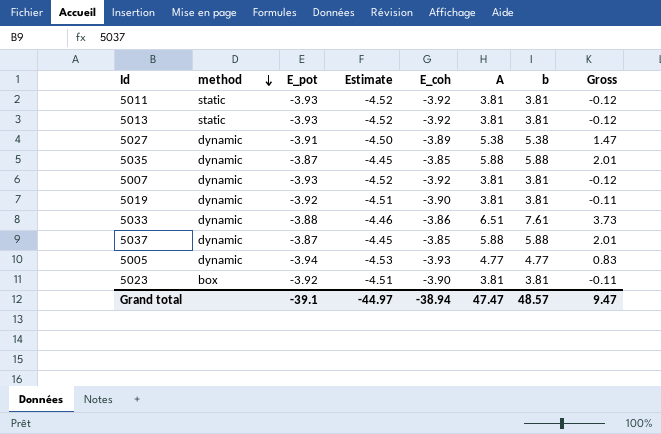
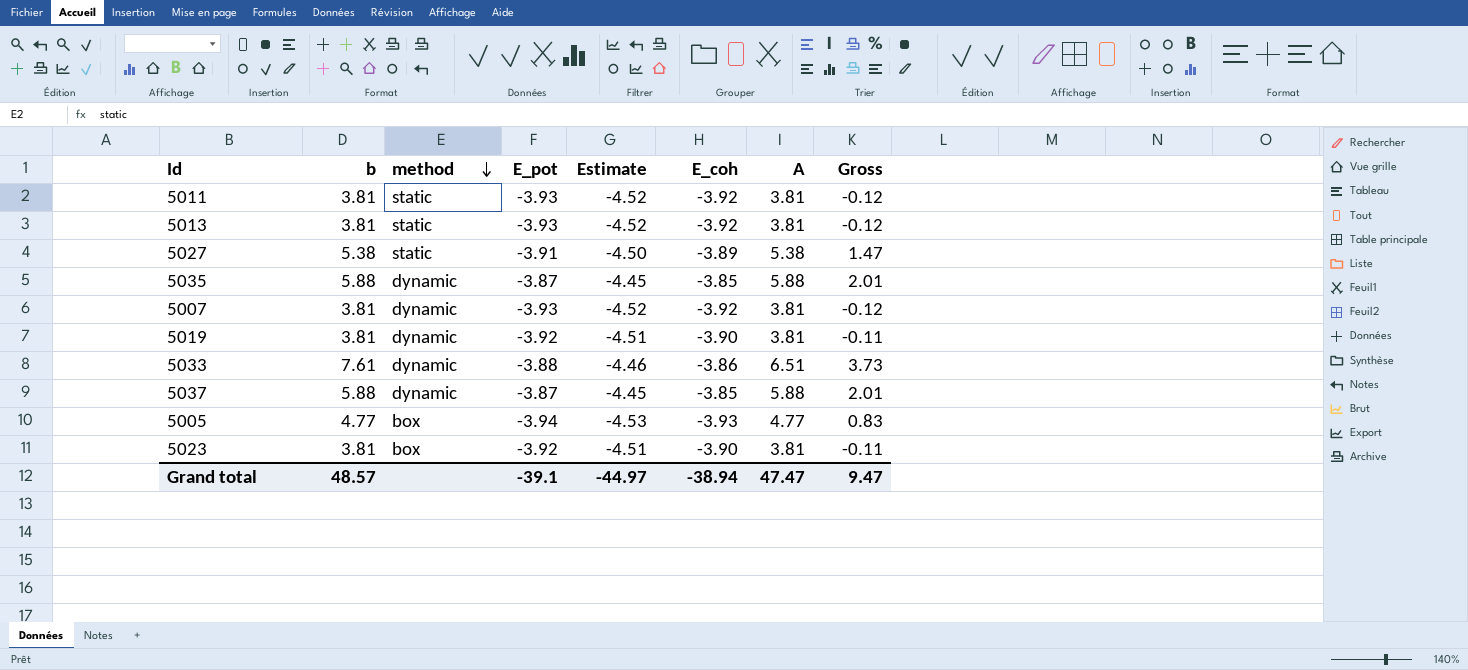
column b | position: 7 -> 2
5027 | method: dynamic -> static
5005 | method: dynamic -> box

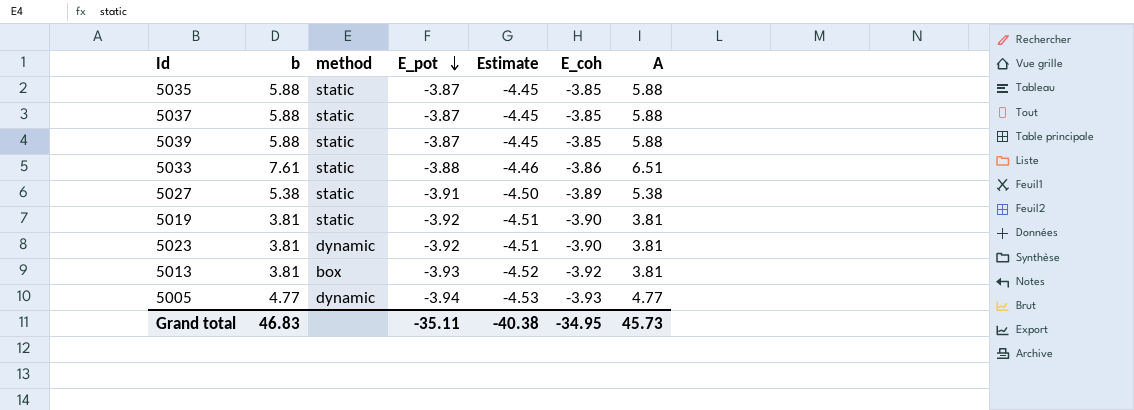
row order: method descending -> E_pot descending
column Gross | formula: [b] + [E_pot] -> none
row 5011: 3.81 | static | -3.93 | -4.52 | -3.92 | 3.81 | -0.12 -> none
row 5007: 3.81 | dynamic | -3.93 | -4.52 | -3.92 | 3.81 | -0.12 -> none
5035 | method: dynamic -> static
5037 | method: dynamic -> static
row 5039: none -> 5.88 | static | -3.87 | -4.45 | -3.85 | 5.88
5033 | method: dynamic -> static
5019 | method: dynamic -> static
5023 | method: box -> dynamic
5013 | method: static -> box
5005 | method: box -> dynamic
Grand total | b: 48.57 -> 46.83
Grand total | E_pot: -39.1 -> -35.11
Grand total | Estimate: -44.97 -> -40.38
Grand total | E_coh: -38.94 -> -34.95
Grand total | A: 47.47 -> 45.73

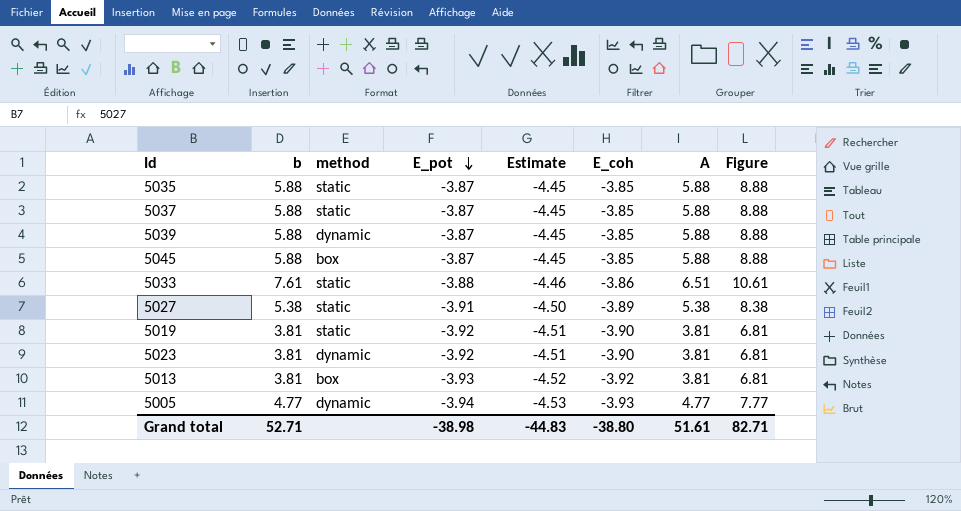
column Figure | formula: none -> [b] + 3
5039 | method: static -> dynamic
row 5045: none -> 5.88 | box | -3.87 | -4.45 | -3.85 | 5.88 | 8.88
Grand total | b: 46.83 -> 52.71
Grand total | E_pot: -35.11 -> -38.98
Grand total | Estimate: -40.38 -> -44.83
Grand total | E_coh: -34.95 -> -38.80
Grand total | A: 45.73 -> 51.61

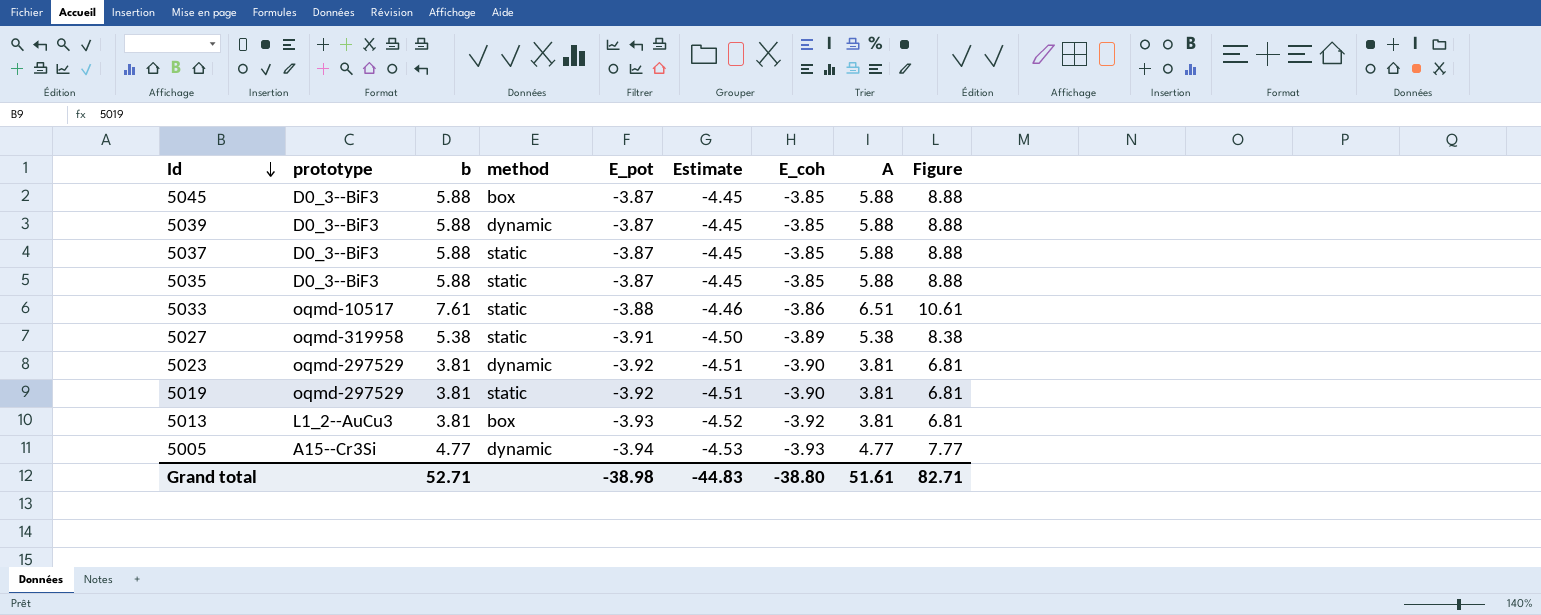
row order: E_pot descending -> Id descending
column prototype | position: none -> 2

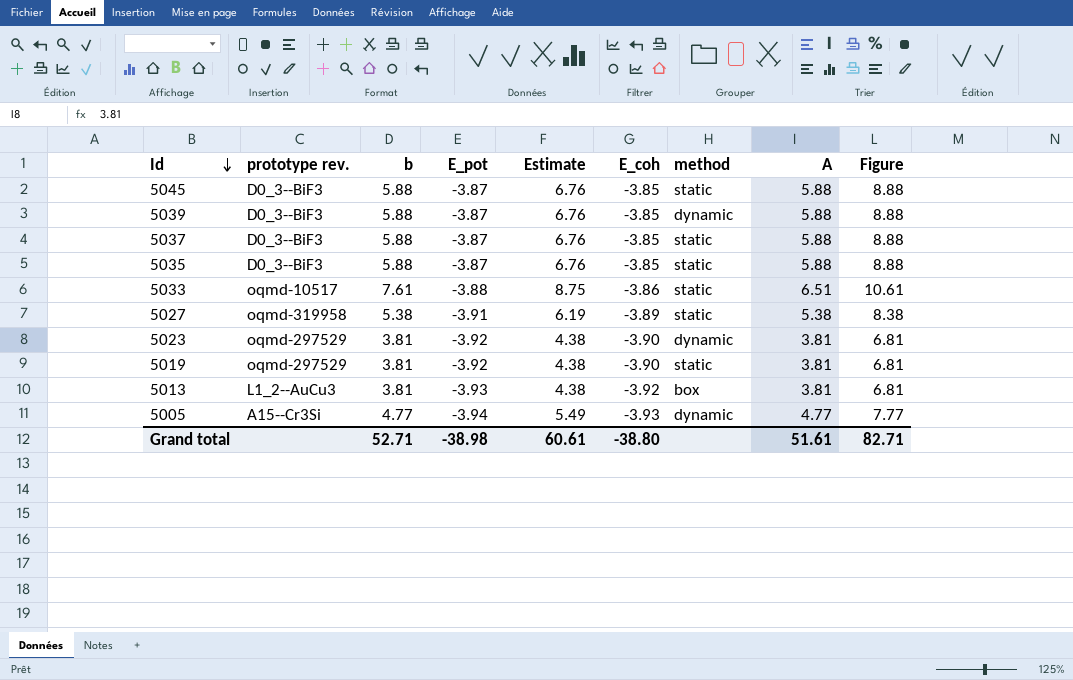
column name: prototype -> prototype rev.
column Estimate | formula: [E_pot] * 1.15 -> [b] * 1.15
column method | position: 4 -> 7
5045 | method: box -> static
Grand total | Estimate: -44.83 -> 60.61

